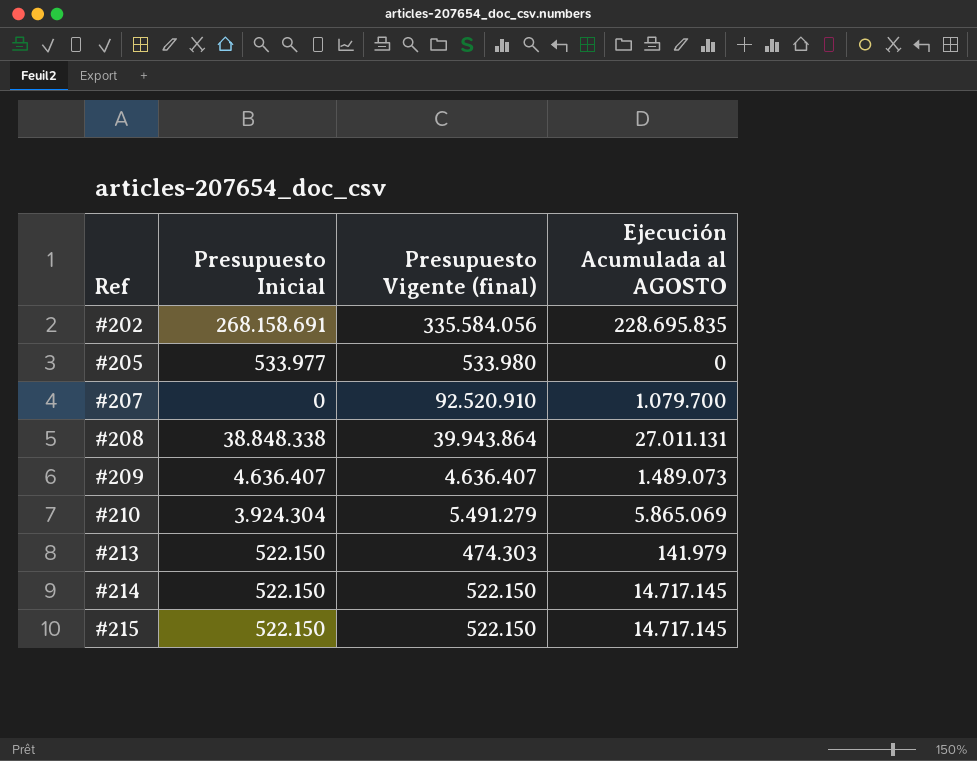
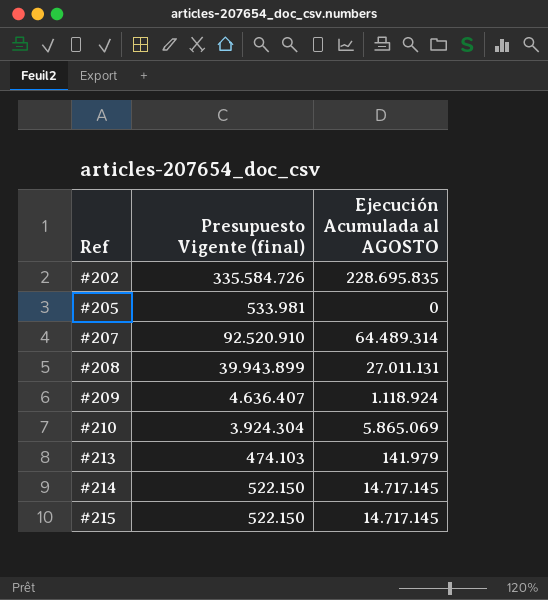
column Presupuesto Inicial | position: 2 -> none
#202 | Presupuesto Vigente (final): 335.584.056 -> 335.584.726
#205 | Presupuesto Vigente (final): 533.980 -> 533.981
#207 | Ejecución Acumulada al AGOSTO: 1.079.700 -> 64.489.314
#208 | Presupuesto Vigente (final): 39.943.864 -> 39.943.899
#209 | Ejecución Acumulada al AGOSTO: 1.489.073 -> 1.118.924
#210 | Presupuesto Vigente (final): 5.491.279 -> 3.924.304
#213 | Presupuesto Vigente (final): 474.303 -> 474.103

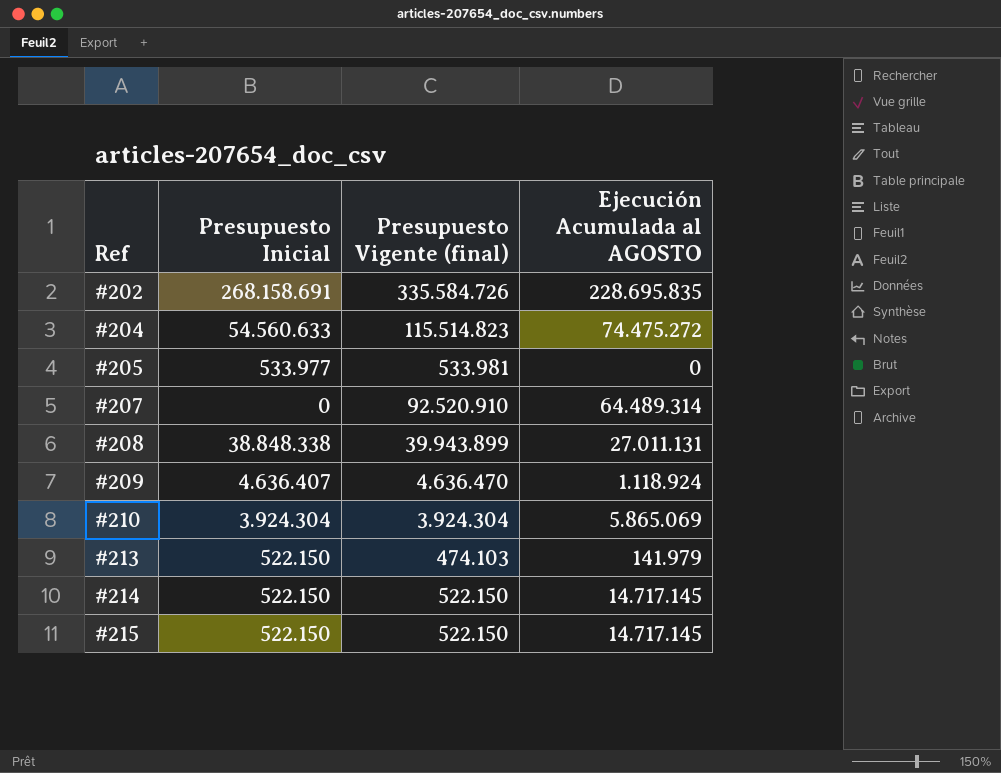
column Presupuesto Inicial | position: none -> 2
row #204: none -> 54.560.633 | 115.514.823 | 74.475.272
#209 | Presupuesto Vigente (final): 4.636.407 -> 4.636.470

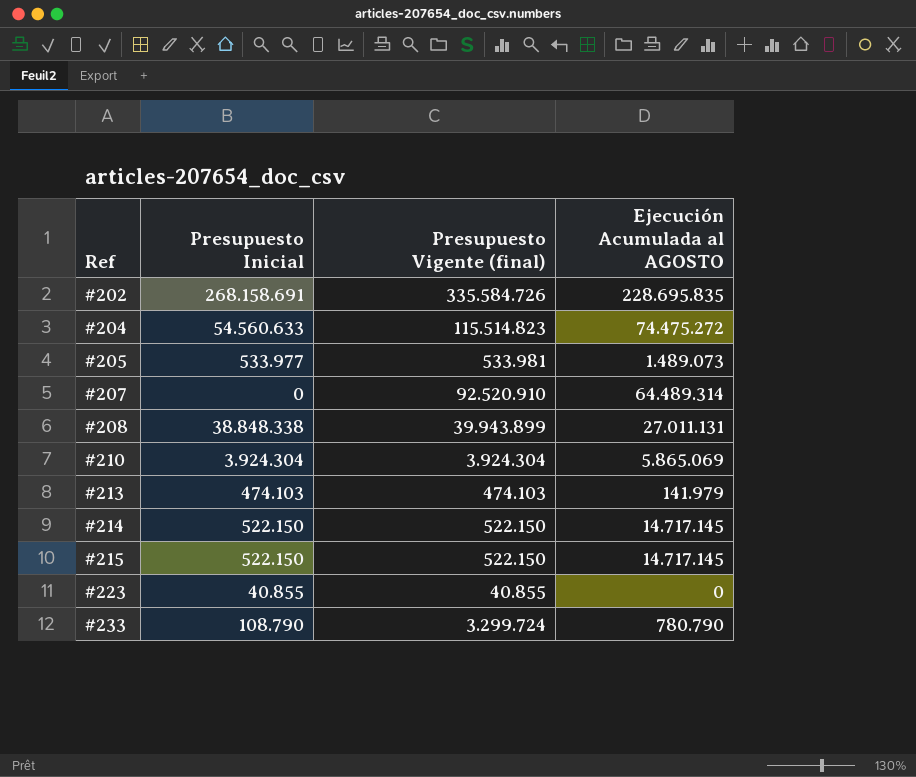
row #209: 4.636.407 | 4.636.470 | 1.118.924 -> none
#205 | Ejecución Acumulada al AGOSTO: 0 -> 1.489.073
#213 | Presupuesto Inicial: 522.150 -> 474.103
row #223: none -> 40.855 | 40.855 | 0
row #233: none -> 108.790 | 3.299.724 | 780.790

